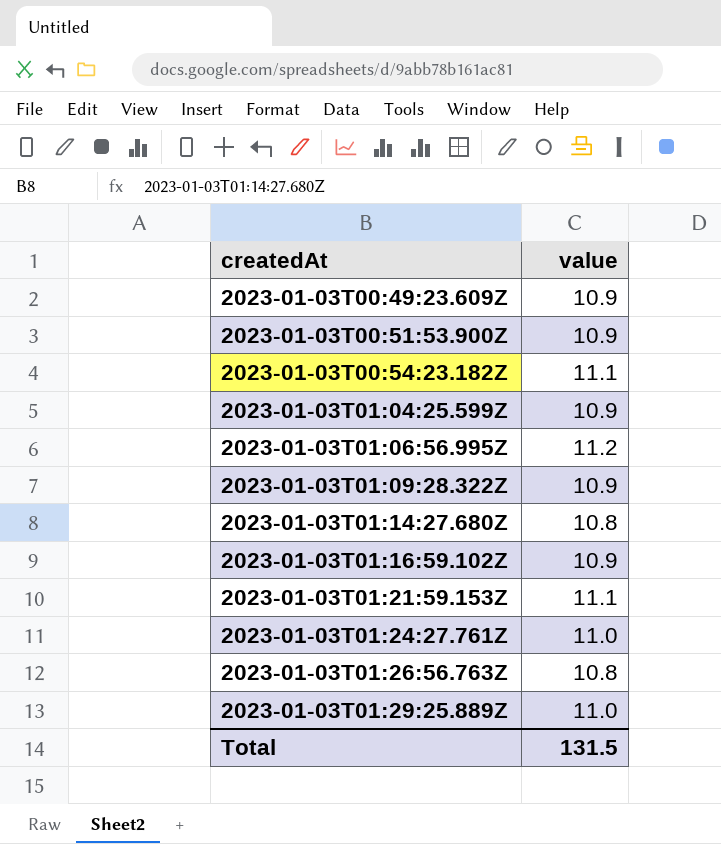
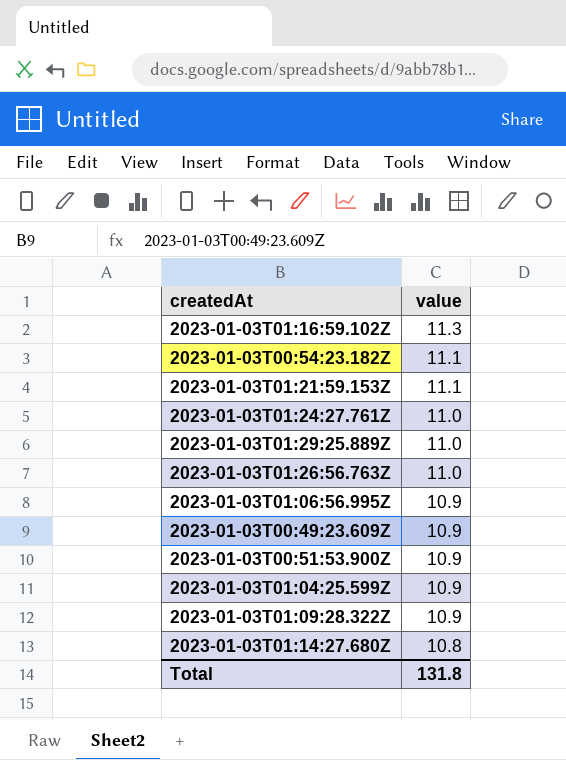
row order: createdAt ascending -> value descending
2023-01-03T01:16:59.102Z | value: 10.9 -> 11.3
2023-01-03T01:26:56.763Z | value: 10.8 -> 11.0
2023-01-03T01:06:56.995Z | value: 11.2 -> 10.9
Total | value: 131.5 -> 131.8

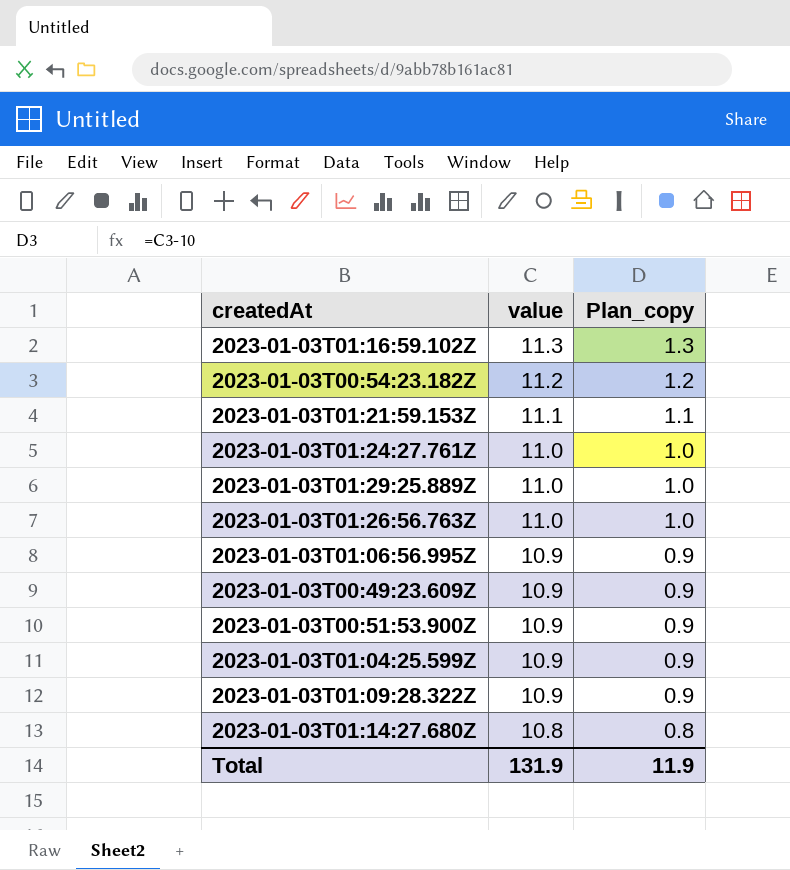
column Plan_copy | formula: none -> [value] - 10
2023-01-03T00:54:23.182Z | value: 11.1 -> 11.2
Total | value: 131.8 -> 131.9

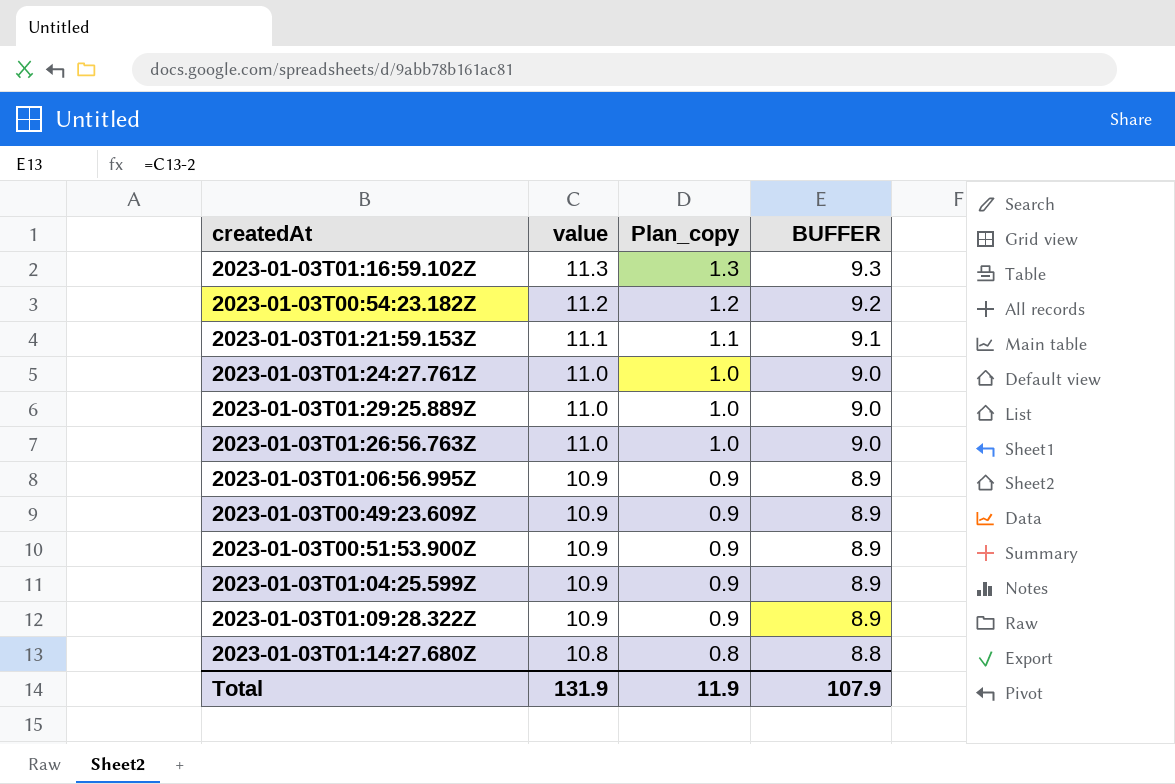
column BUFFER | formula: none -> [value] - 2

